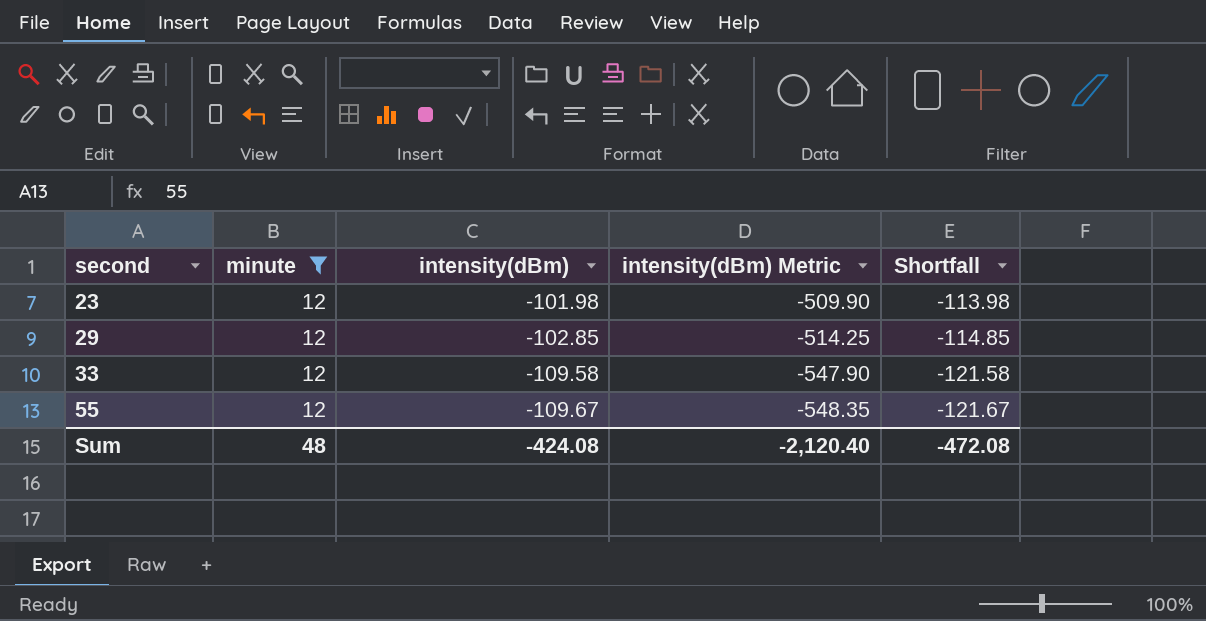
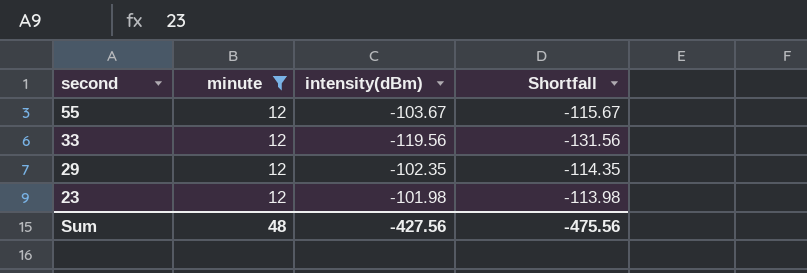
row order: second ascending -> second descending
column intensity(dBm) Metric | formula: [intensity(dBm)] * 5 -> none
55 | intensity(dBm): -109.67 -> -103.67
55 | Shortfall: -121.67 -> -115.67
33 | intensity(dBm): -109.58 -> -119.56
33 | Shortfall: -121.58 -> -131.56
29 | intensity(dBm): -102.85 -> -102.35
29 | Shortfall: -114.85 -> -114.35
Sum | intensity(dBm): -424.08 -> -427.56
Sum | Shortfall: -472.08 -> -475.56

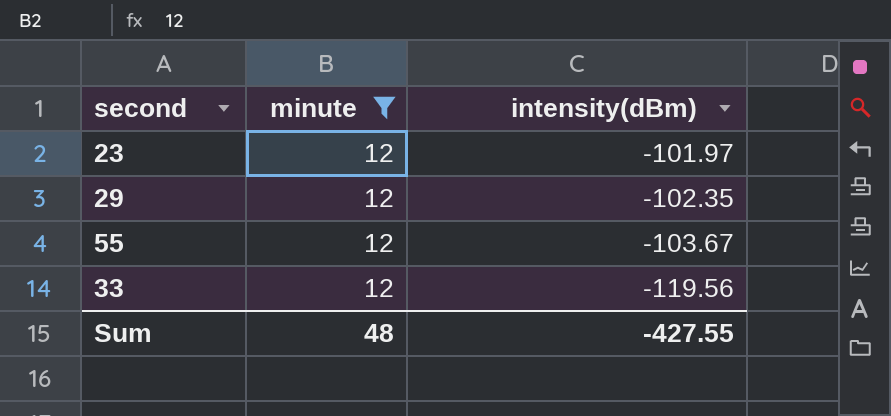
row order: second descending -> intensity(dBm) descending
column Shortfall | formula: [intensity(dBm)] - [minute] -> none
23 | intensity(dBm): -101.98 -> -101.97
Sum | intensity(dBm): -427.56 -> -427.55

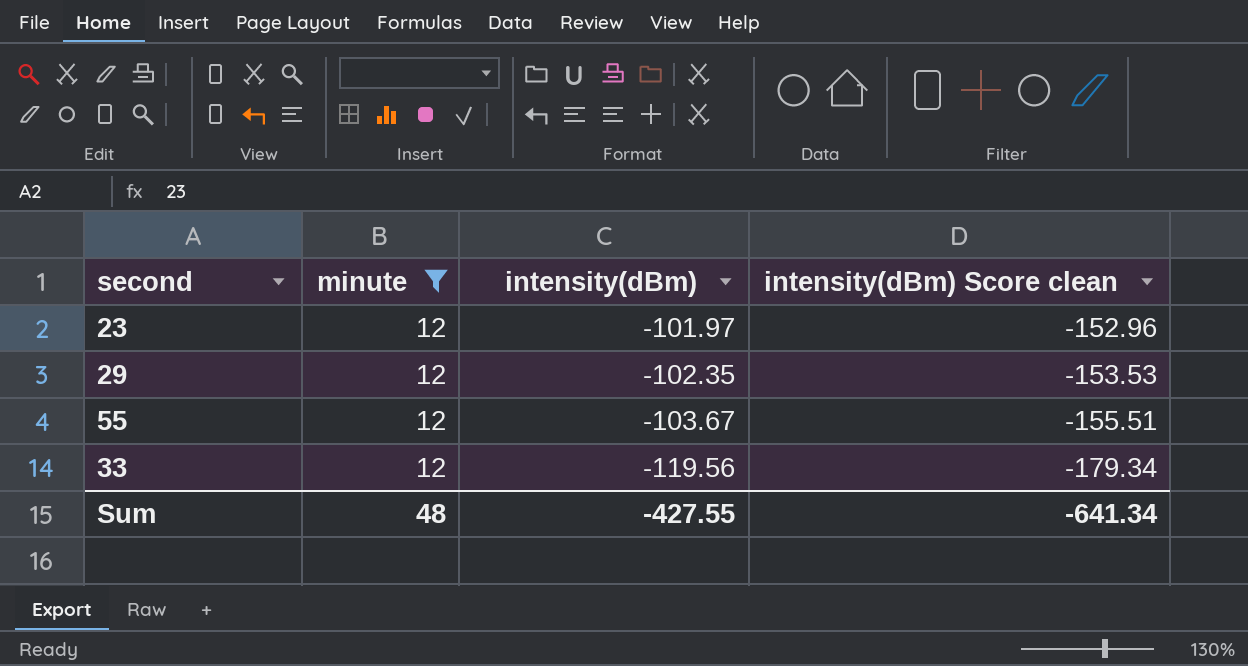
column intensity(dBm) Score clean | formula: none -> [intensity(dBm)] * 1.5

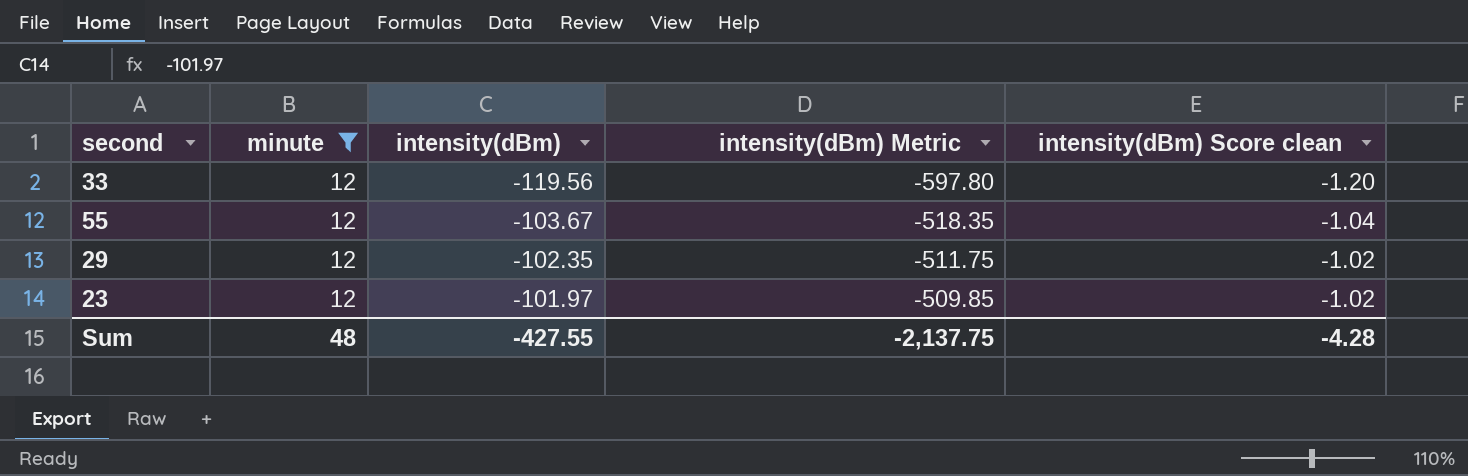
row order: intensity(dBm) descending -> intensity(dBm) ascending
column intensity(dBm) Metric | formula: none -> [intensity(dBm)] * 5
column intensity(dBm) Score clean | formula: [intensity(dBm)] * 1.5 -> [intensity(dBm)] * 0.01
Sum | intensity(dBm) Score clean: -641.34 -> -4.28

